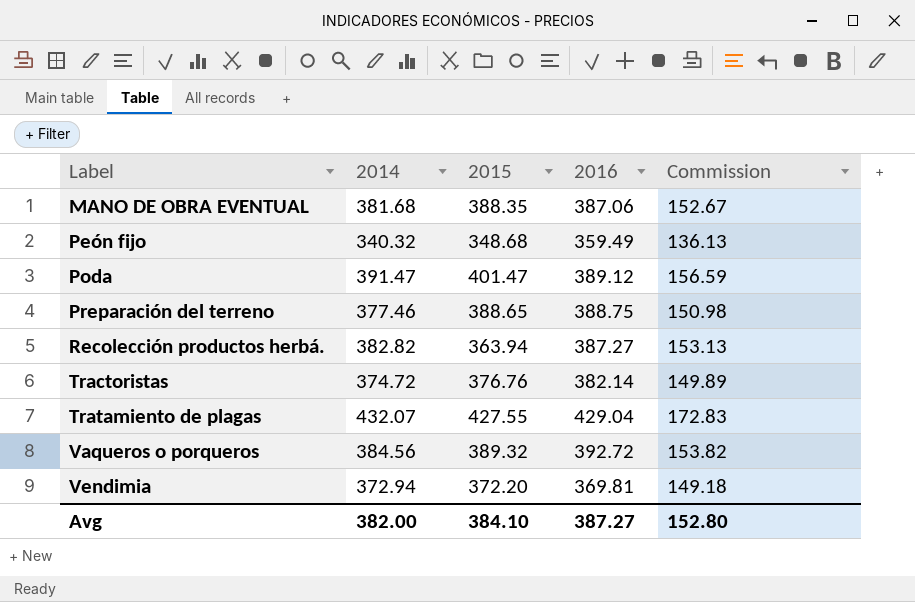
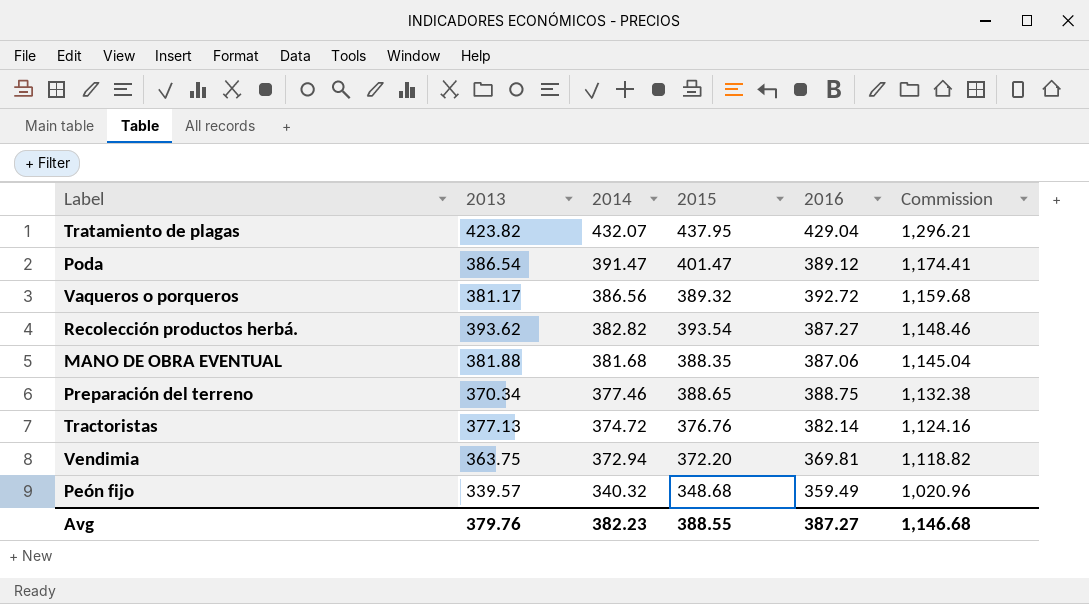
row order: Label ascending -> 2014 descending
column 2013 | position: none -> 2
column Commission | formula: [2014] * 0.4 -> [2014] * 3
Tratamiento de plagas | 2015: 427.55 -> 437.95
Vaqueros o porqueros | 2014: 384.56 -> 386.56
Recolección productos herbá. | 2015: 363.94 -> 393.54
Avg | 2014: 382.00 -> 382.23
Avg | 2015: 384.10 -> 388.55
Avg | Commission: 152.80 -> 1,146.68

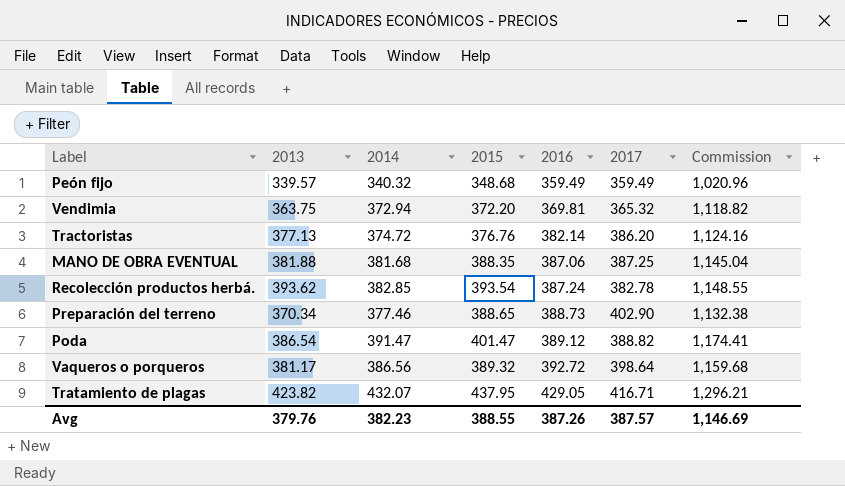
row order: 2014 descending -> 2016 ascending
column 2017 | position: none -> 6
Recolección productos herbá. | 2014: 382.82 -> 382.85
Recolección productos herbá. | 2016: 387.27 -> 387.24
Recolección productos herbá. | Commission: 1,148.46 -> 1,148.55
Preparación del terreno | 2016: 388.75 -> 388.73
Tratamiento de plagas | 2016: 429.04 -> 429.05
Avg | 2016: 387.27 -> 387.26
Avg | Commission: 1,146.68 -> 1,146.69

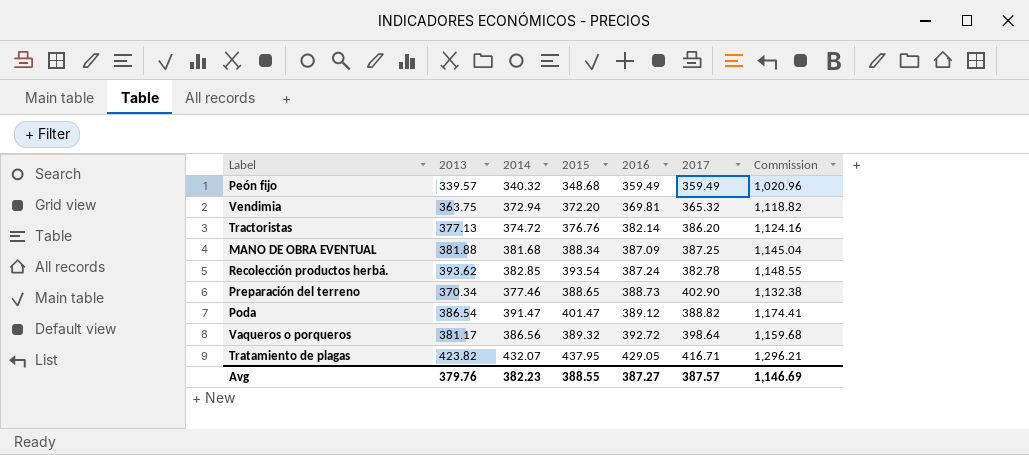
MANO DE OBRA EVENTUAL | 2015: 388.35 -> 388.34
MANO DE OBRA EVENTUAL | 2016: 387.06 -> 387.09
Avg | 2016: 387.26 -> 387.27

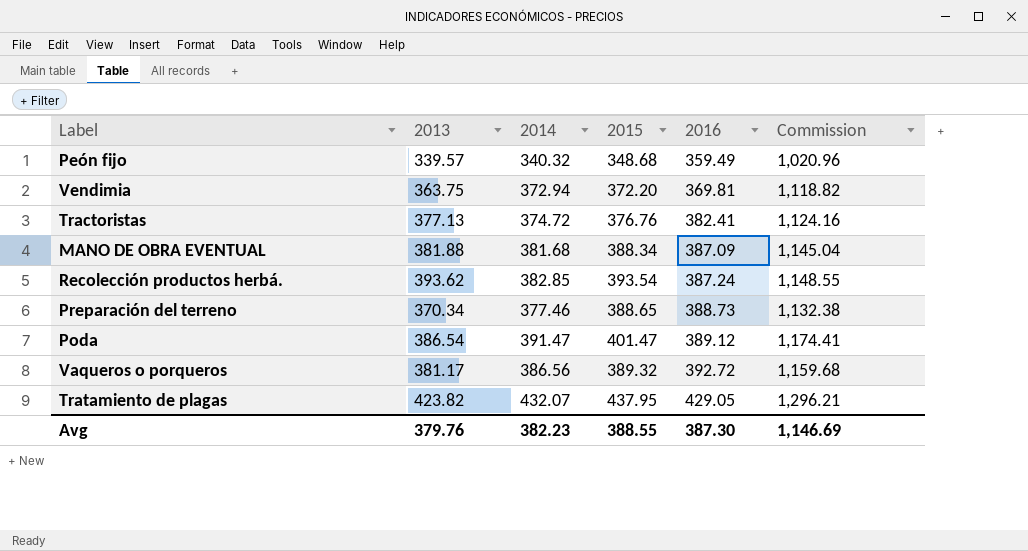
column 2017 | position: 6 -> none
Tractoristas | 2016: 382.14 -> 382.41
Avg | 2016: 387.27 -> 387.30

